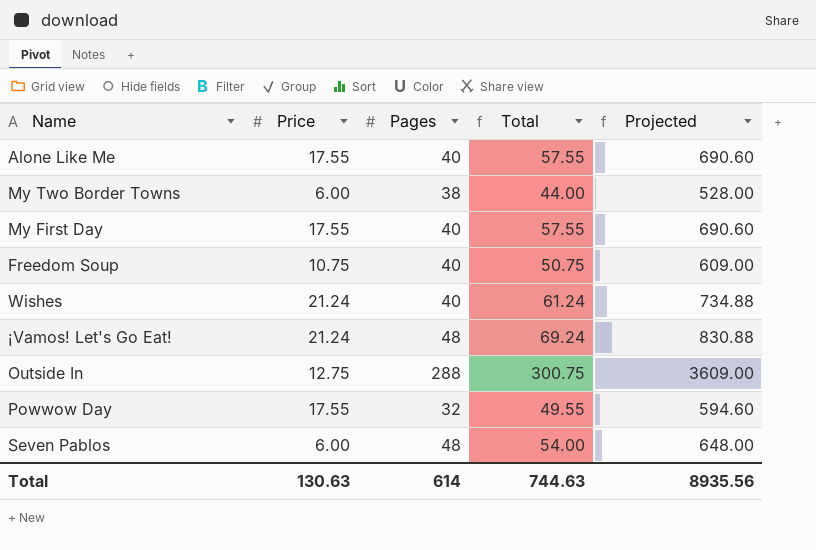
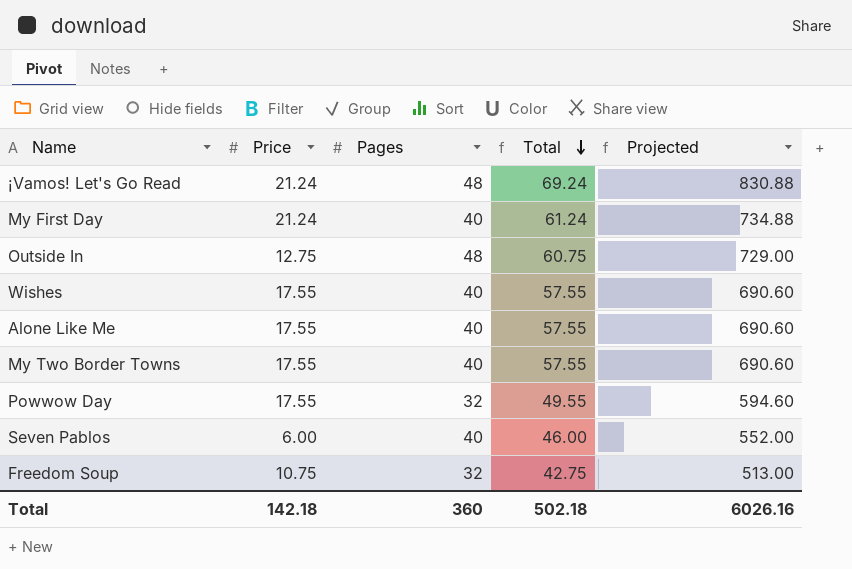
row order: none -> Total descending
row ¡Vamos! Let's Go Eat!: 21.24 | 48 | 69.24 | 830.88 -> none
row ¡Vamos! Let's Go Read: none -> 21.24 | 48 | 69.24 | 830.88
My First Day | Price: 17.55 -> 21.24
My First Day | Total: 57.55 -> 61.24
My First Day | Projected: 690.60 -> 734.88
Outside In | Pages: 288 -> 48
Outside In | Total: 300.75 -> 60.75
Outside In | Projected: 3609.00 -> 729.00
Wishes | Price: 21.24 -> 17.55
Wishes | Total: 61.24 -> 57.55
Wishes | Projected: 734.88 -> 690.60
My Two Border Towns | Price: 6.00 -> 17.55
My Two Border Towns | Pages: 38 -> 40
My Two Border Towns | Total: 44.00 -> 57.55
My Two Border Towns | Projected: 528.00 -> 690.60
Seven Pablos | Pages: 48 -> 40
Seven Pablos | Total: 54.00 -> 46.00
Seven Pablos | Projected: 648.00 -> 552.00
Freedom Soup | Pages: 40 -> 32
Freedom Soup | Total: 50.75 -> 42.75
Freedom Soup | Projected: 609.00 -> 513.00
Total | Price: 130.63 -> 142.18
Total | Pages: 614 -> 360
Total | Total: 744.63 -> 502.18
Total | Projected: 8935.56 -> 6026.16

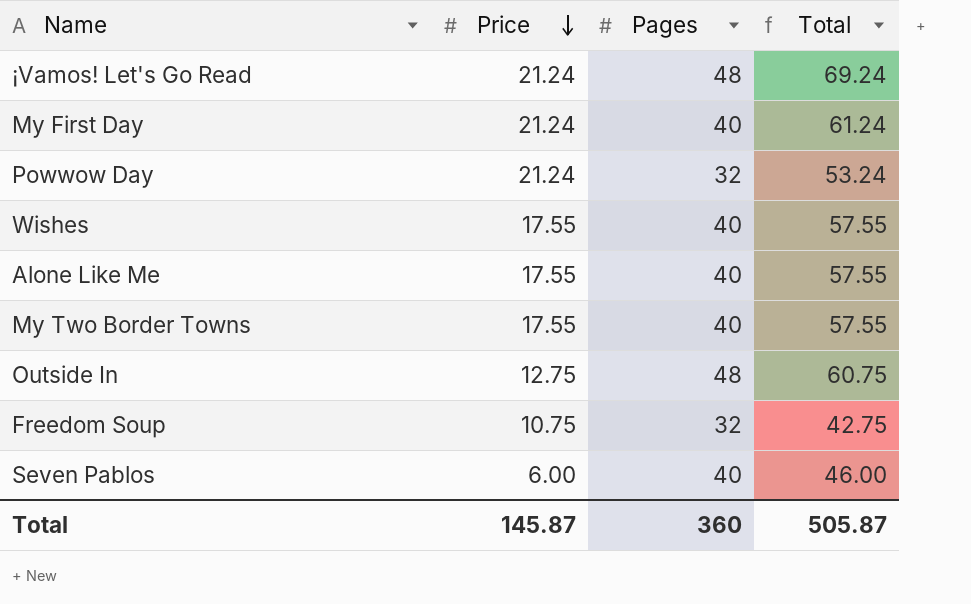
row order: Total descending -> Price descending
column Projected | formula: [Total] * 12 -> none
Powwow Day | Price: 17.55 -> 21.24
Powwow Day | Total: 49.55 -> 53.24
Total | Price: 142.18 -> 145.87
Total | Total: 502.18 -> 505.87

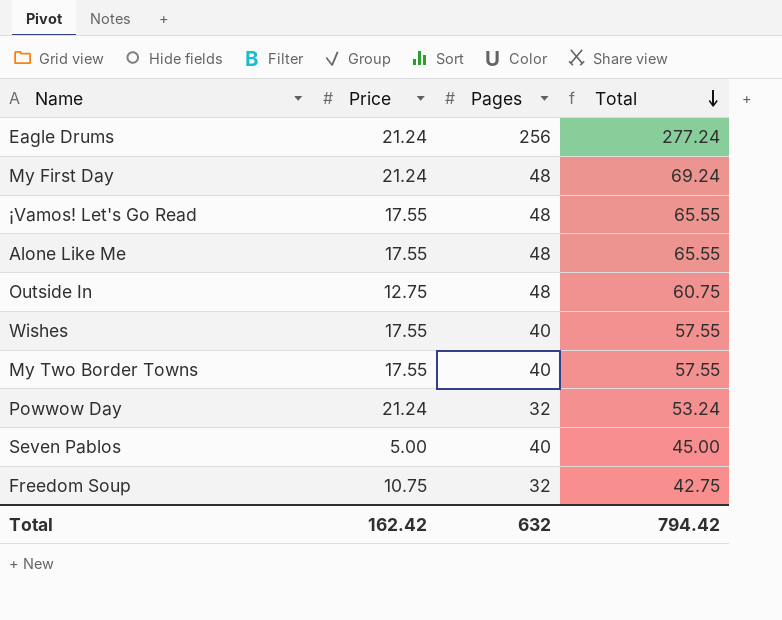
row order: Price descending -> Total descending
row Eagle Drums: none -> 21.24 | 256 | 277.24
My First Day | Pages: 40 -> 48
My First Day | Total: 61.24 -> 69.24
¡Vamos! Let's Go Read | Price: 21.24 -> 17.55
¡Vamos! Let's Go Read | Total: 69.24 -> 65.55
Alone Like Me | Pages: 40 -> 48
Alone Like Me | Total: 57.55 -> 65.55
Seven Pablos | Price: 6.00 -> 5.00
Seven Pablos | Total: 46.00 -> 45.00
Total | Price: 145.87 -> 162.42
Total | Pages: 360 -> 632
Total | Total: 505.87 -> 794.42

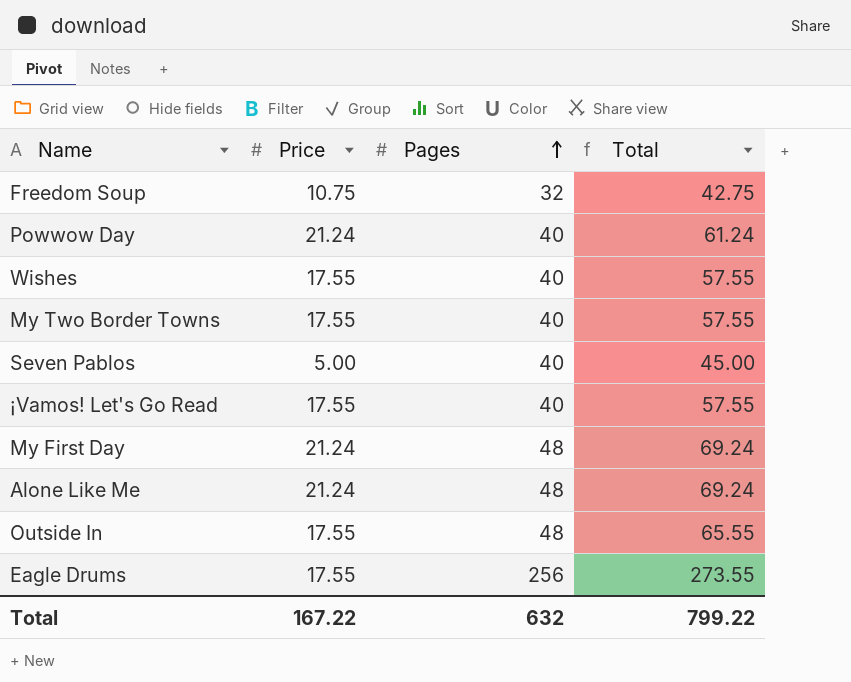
row order: Total descending -> Pages ascending
Powwow Day | Pages: 32 -> 40
Powwow Day | Total: 53.24 -> 61.24
¡Vamos! Let's Go Read | Pages: 48 -> 40
¡Vamos! Let's Go Read | Total: 65.55 -> 57.55
Alone Like Me | Price: 17.55 -> 21.24
Alone Like Me | Total: 65.55 -> 69.24
Outside In | Price: 12.75 -> 17.55
Outside In | Total: 60.75 -> 65.55
Eagle Drums | Price: 21.24 -> 17.55
Eagle Drums | Total: 277.24 -> 273.55
Total | Price: 162.42 -> 167.22
Total | Total: 794.42 -> 799.22

